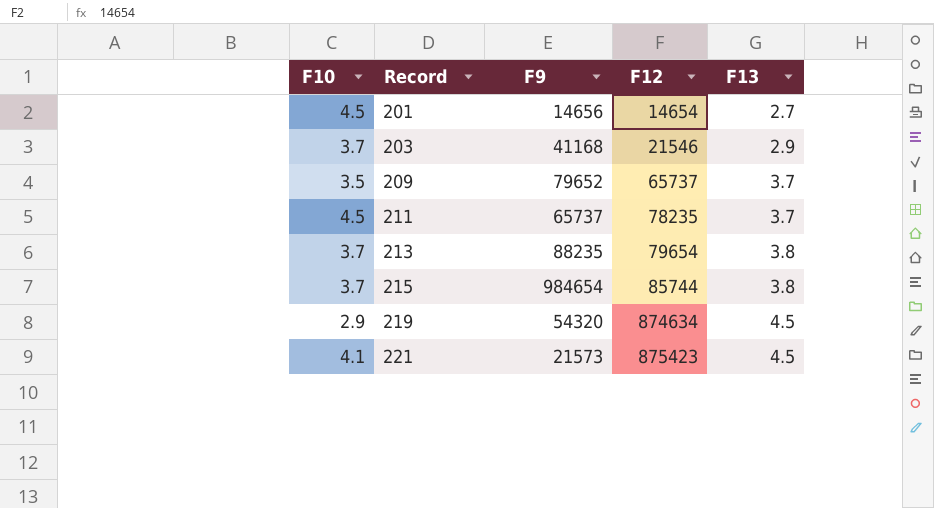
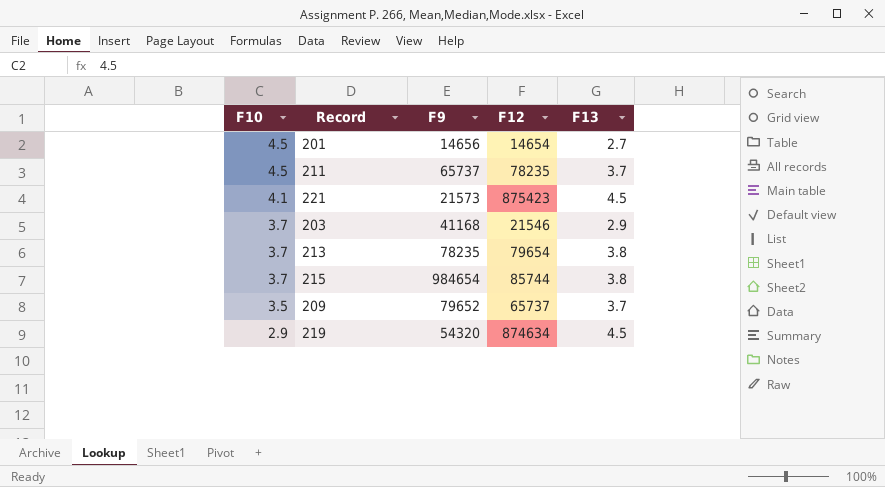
row order: Record ascending -> F10 descending
213 | F9: 88235 -> 78235

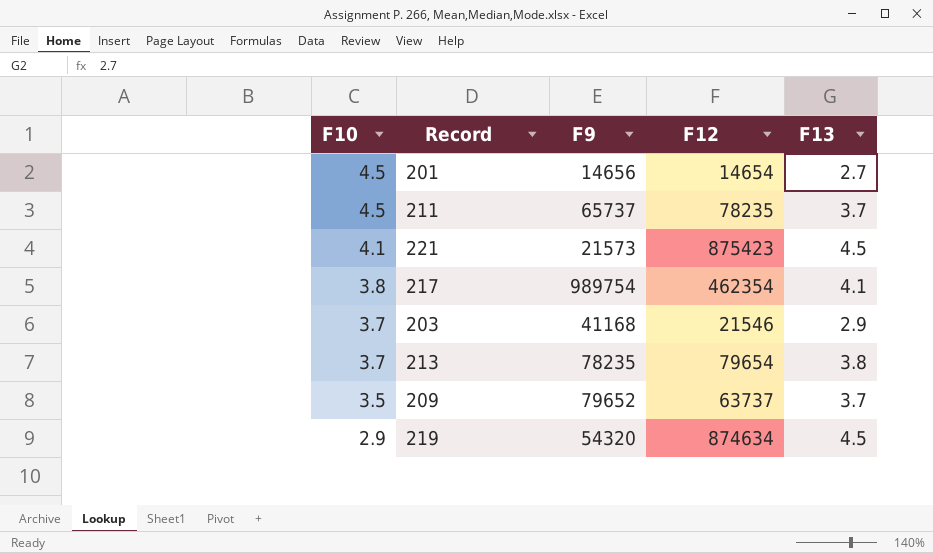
row 215: 3.7 | 984654 | 85744 | 3.8 -> none
row 217: none -> 3.8 | 989754 | 462354 | 4.1
209 | F12: 65737 -> 63737

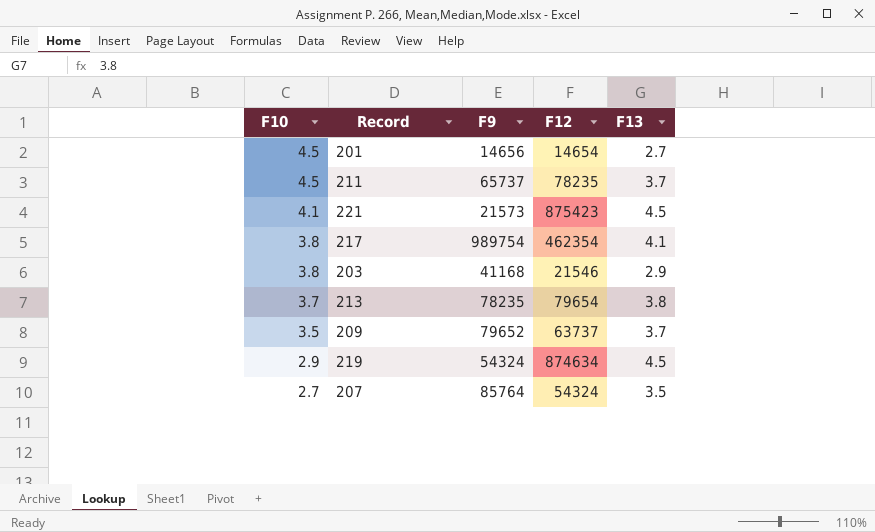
203 | F10: 3.7 -> 3.8
219 | F9: 54320 -> 54324
row 207: none -> 2.7 | 85764 | 54324 | 3.5

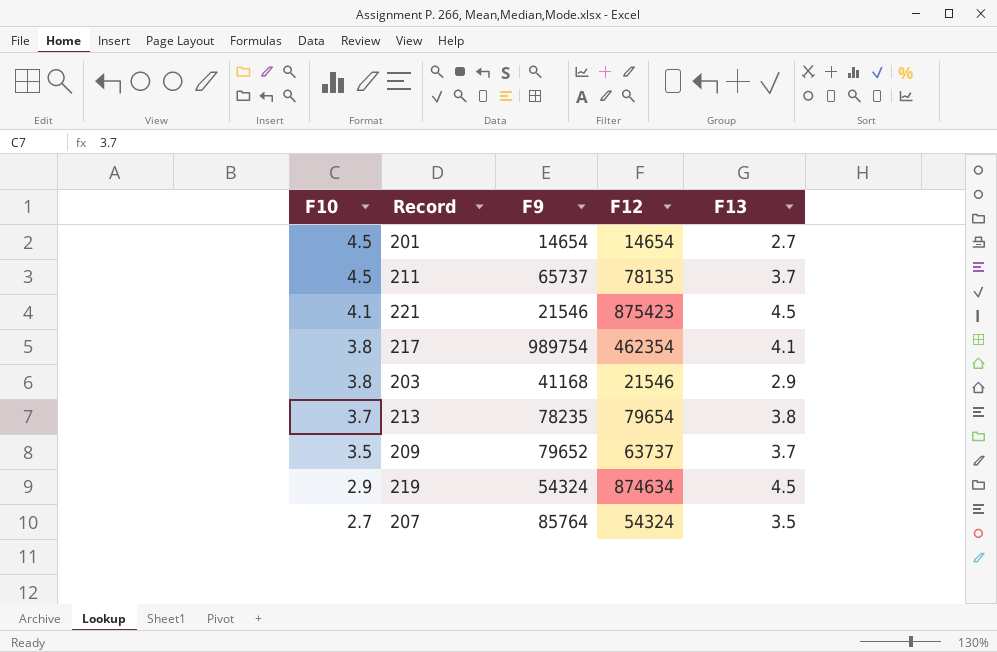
201 | F9: 14656 -> 14654
211 | F12: 78235 -> 78135
221 | F9: 21573 -> 21546

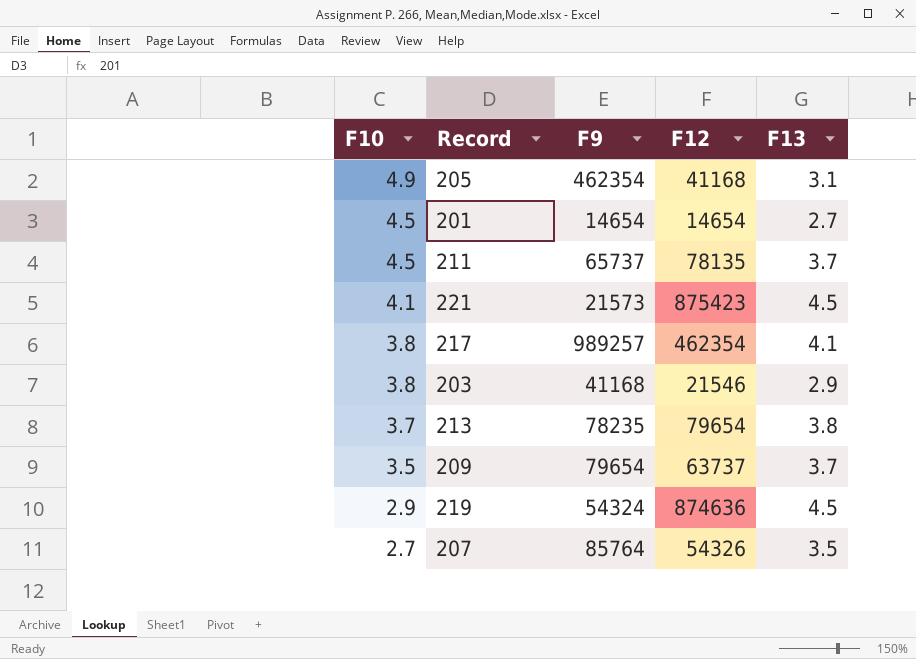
row 205: none -> 4.9 | 462354 | 41168 | 3.1
221 | F9: 21546 -> 21573
217 | F9: 989754 -> 989257
209 | F9: 79652 -> 79654
219 | F12: 874634 -> 874636
207 | F12: 54324 -> 54326

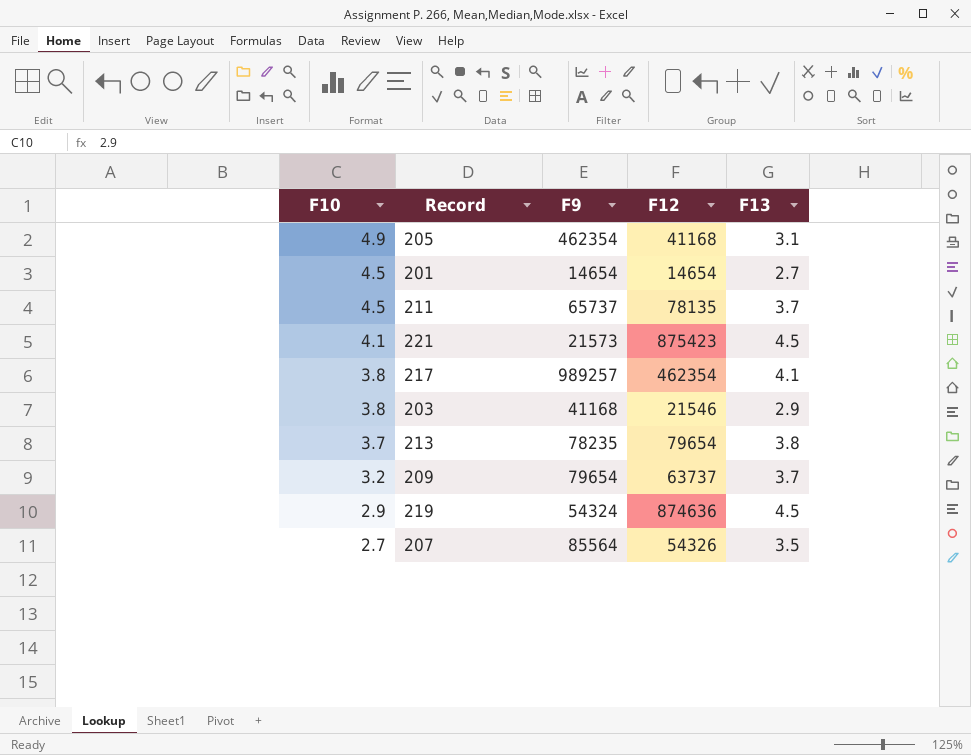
209 | F10: 3.5 -> 3.2
207 | F9: 85764 -> 85564

